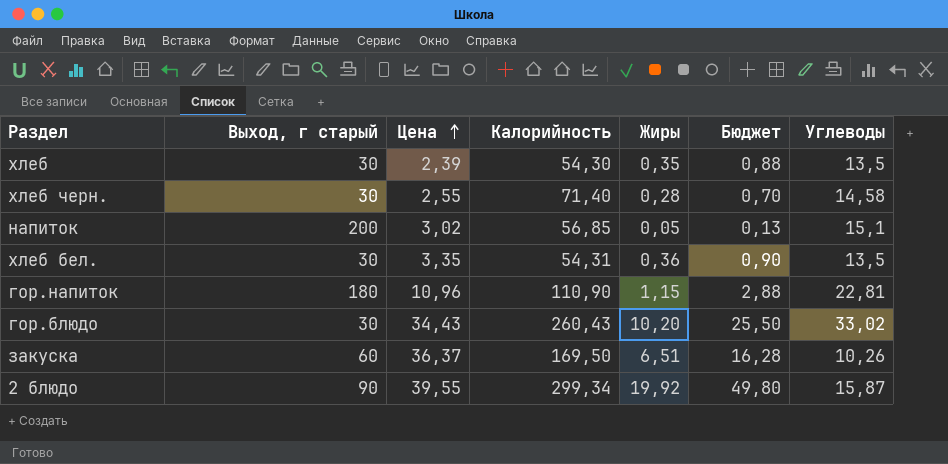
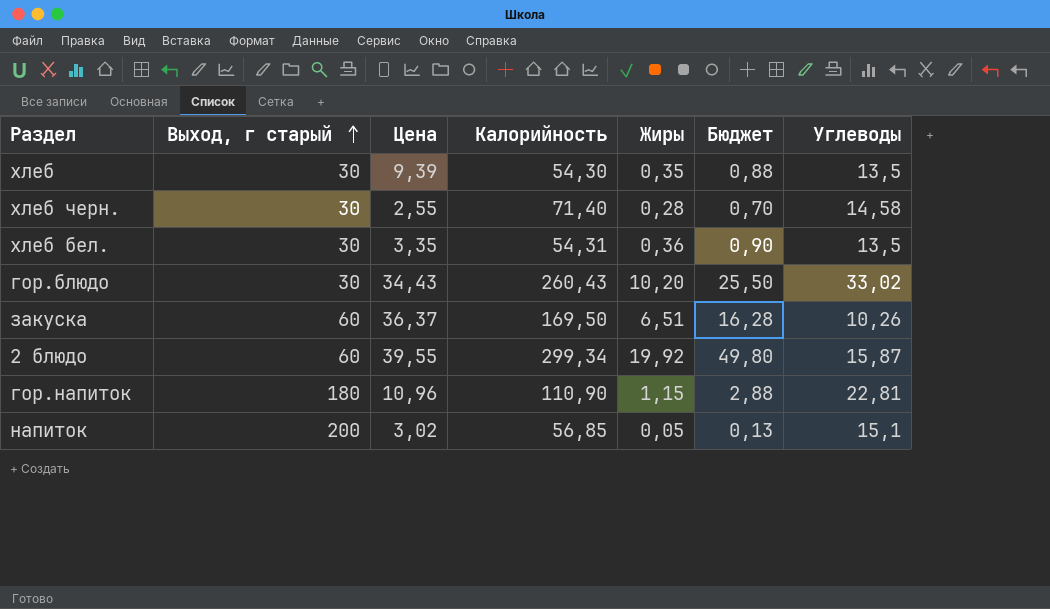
row order: Цена ascending -> Выход, г старый ascending
хлеб | Цена: 2,39 -> 9,39
2 блюдо | Выход, г старый: 90 -> 60

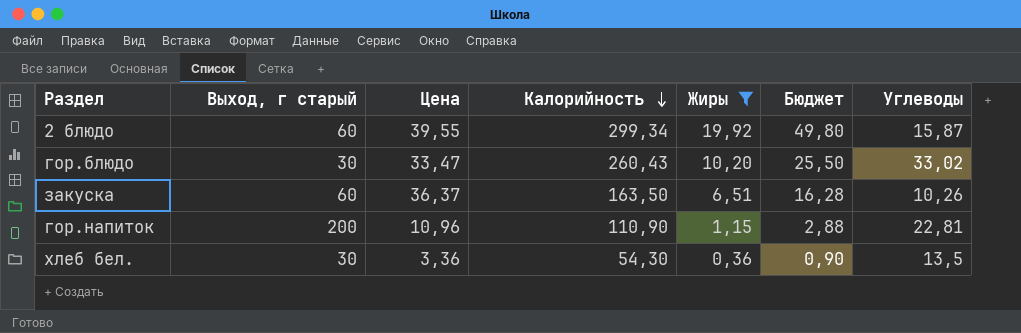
filter: none -> Жиры >= 0,36
row order: Выход, г старый ascending -> Калорийность descending
гор.блюдо | Цена: 34,43 -> 33,47
закуска | Калорийность: 169,50 -> 163,50
гор.напиток | Выход, г старый: 180 -> 200
хлеб бел. | Цена: 3,35 -> 3,36
хлеб бел. | Калорийность: 54,31 -> 54,30

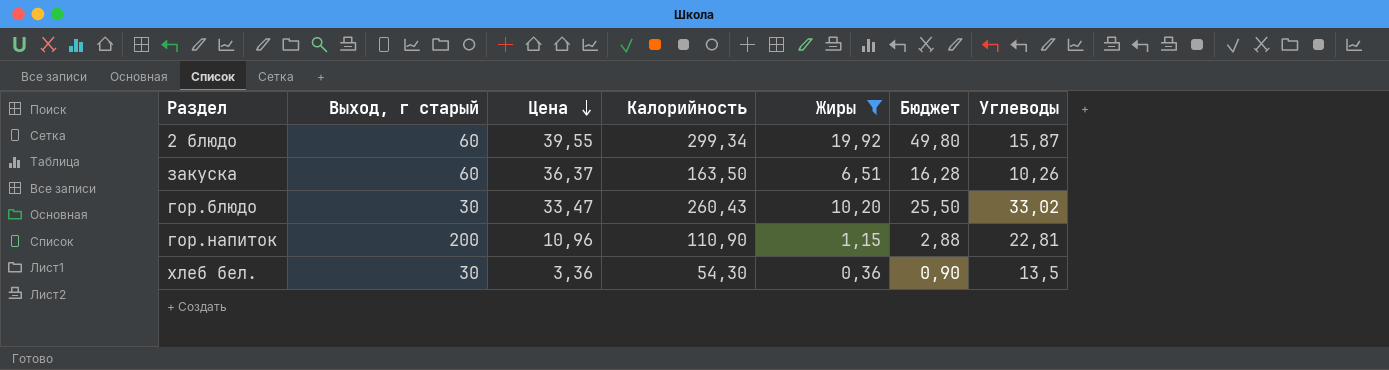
row order: Калорийность descending -> Цена descending

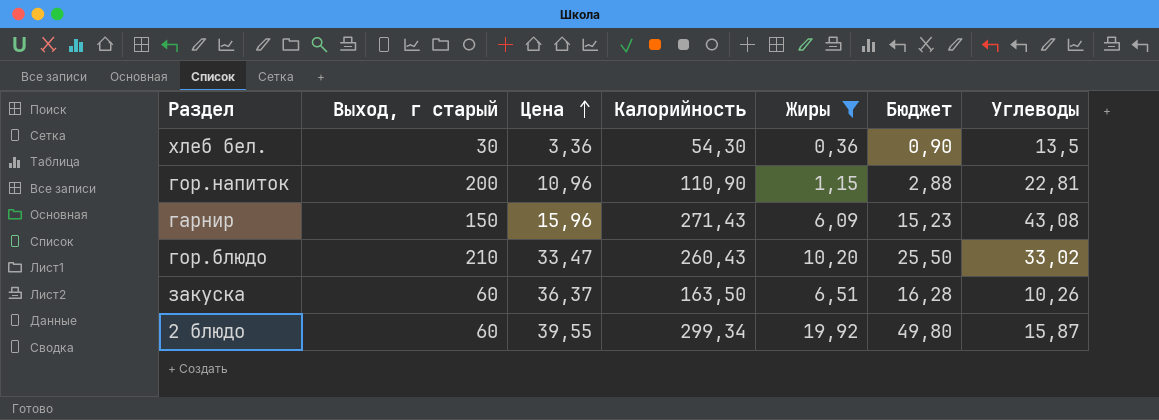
row order: Цена descending -> Цена ascending
row гарнир: none -> 150 | 15,96 | 271,43 | 6,09 | 15,23 | 43,08
гор.блюдо | Выход, г старый: 30 -> 210

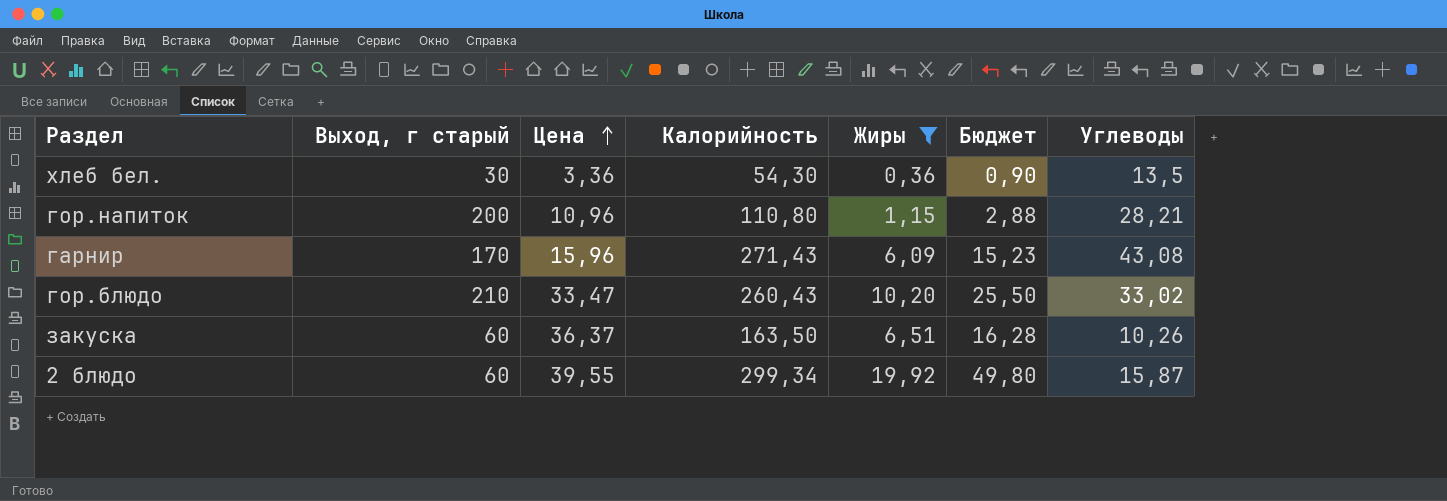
гор.напиток | Калорийность: 110,90 -> 110,80
гор.напиток | Углеводы: 22,81 -> 28,21
гарнир | Выход, г старый: 150 -> 170

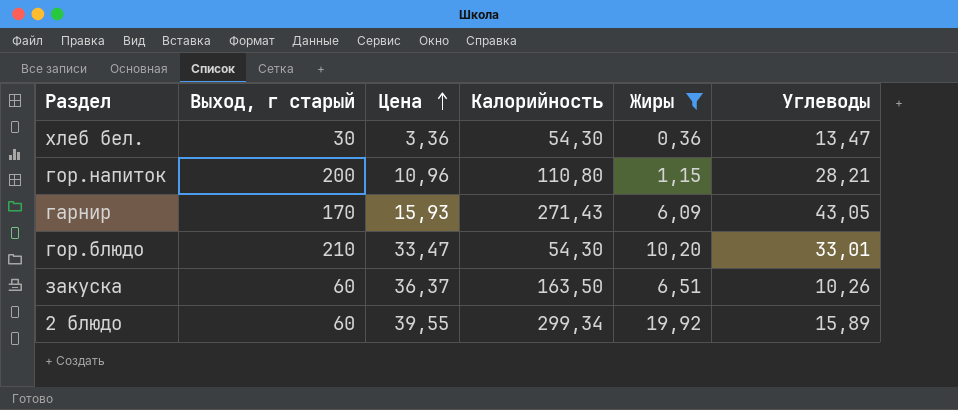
column Бюджет | formula: [Жиры] * 2,5 -> none
хлеб бел. | Углеводы: 13,5 -> 13,47
гарнир | Цена: 15,96 -> 15,93
гарнир | Углеводы: 43,08 -> 43,05
гор.блюдо | Калорийность: 260,43 -> 54,30
гор.блюдо | Углеводы: 33,02 -> 33,01
2 блюдо | Углеводы: 15,87 -> 15,89

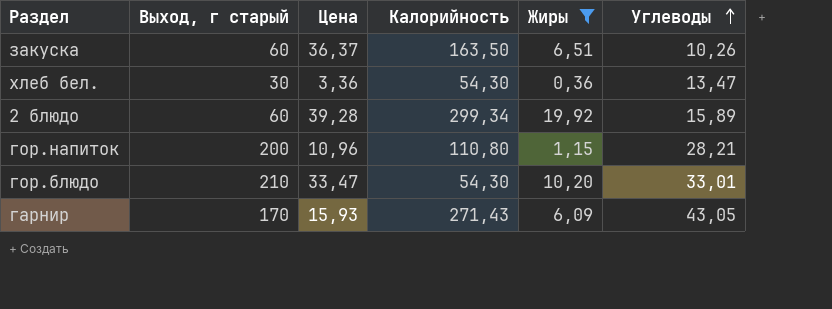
row order: Цена ascending -> Углеводы ascending
2 блюдо | Цена: 39,55 -> 39,28

